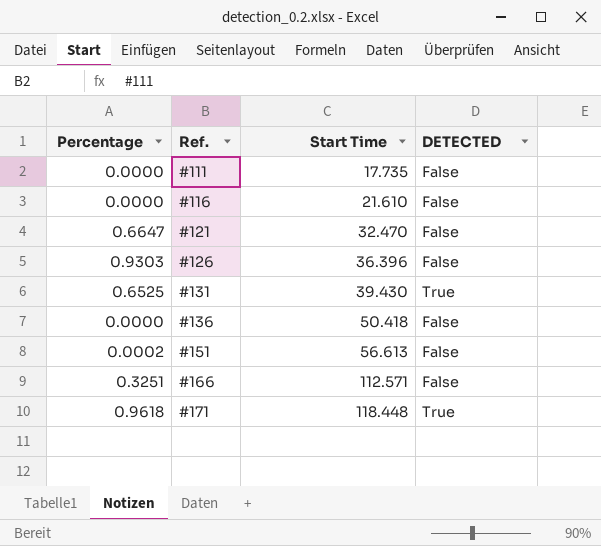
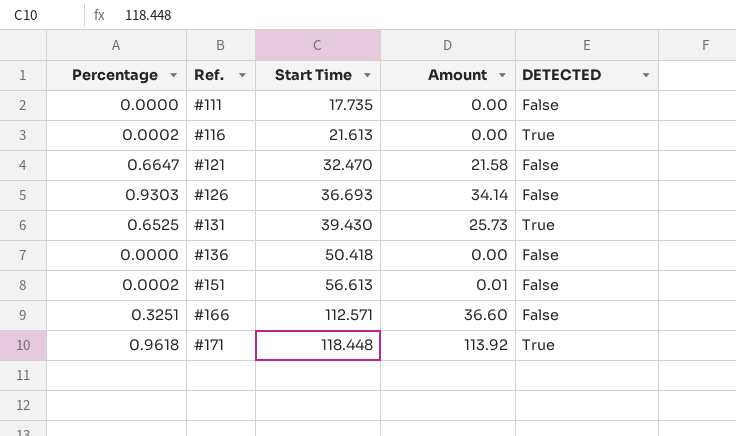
column Amount | formula: none -> [Percentage] * [Start Time]
#116 | Percentage: 0.0000 -> 0.0002
#116 | Start Time: 21.610 -> 21.613
#116 | DETECTED: False -> True
#126 | Start Time: 36.396 -> 36.693

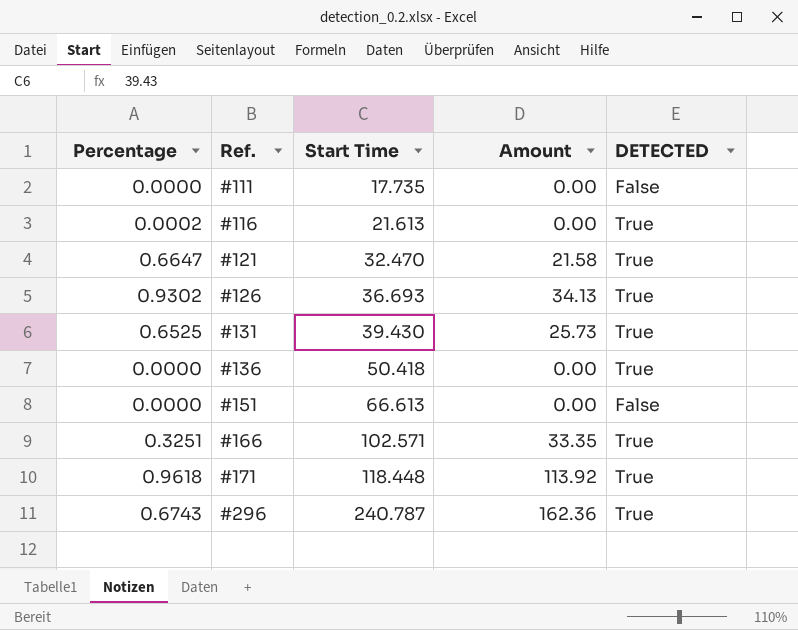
#121 | DETECTED: False -> True
#126 | Percentage: 0.9303 -> 0.9302
#126 | Amount: 34.14 -> 34.13
#126 | DETECTED: False -> True
#136 | DETECTED: False -> True
#151 | Percentage: 0.0002 -> 0.0000
#151 | Start Time: 56.613 -> 66.613
#151 | Amount: 0.01 -> 0.00
#166 | Start Time: 112.571 -> 102.571
#166 | Amount: 36.60 -> 33.35
#166 | DETECTED: False -> True
row #296: none -> 0.6743 | 240.787 | 162.36 | True

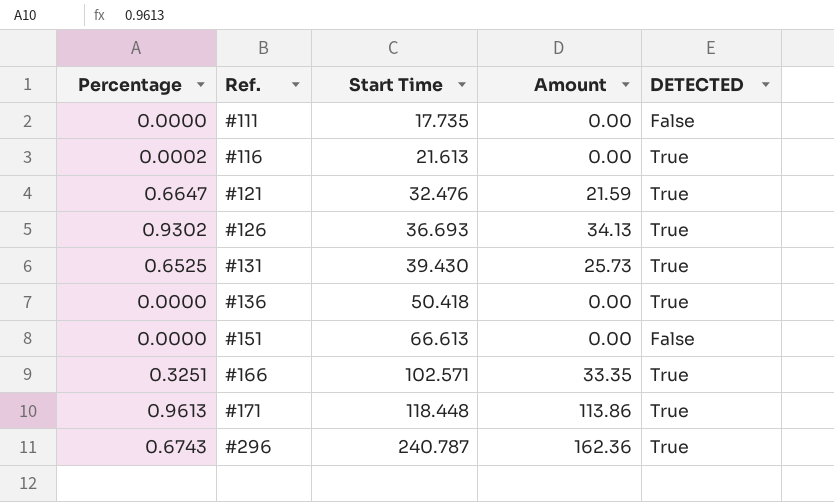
#121 | Start Time: 32.470 -> 32.476
#121 | Amount: 21.58 -> 21.59
#171 | Percentage: 0.9618 -> 0.9613
#171 | Amount: 113.92 -> 113.86

